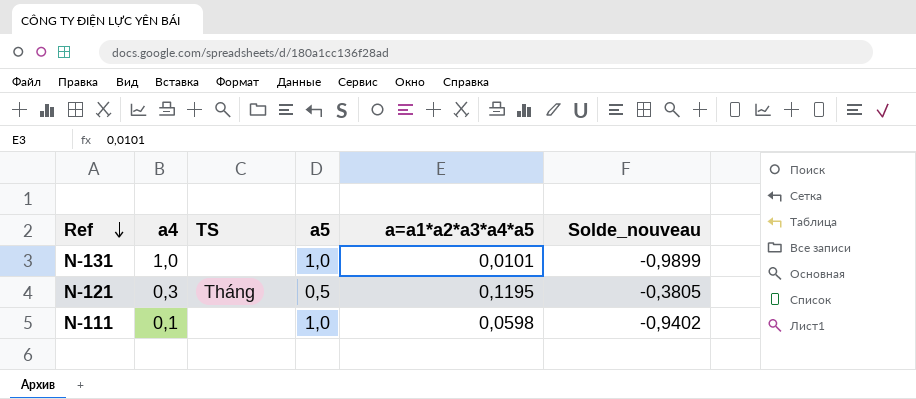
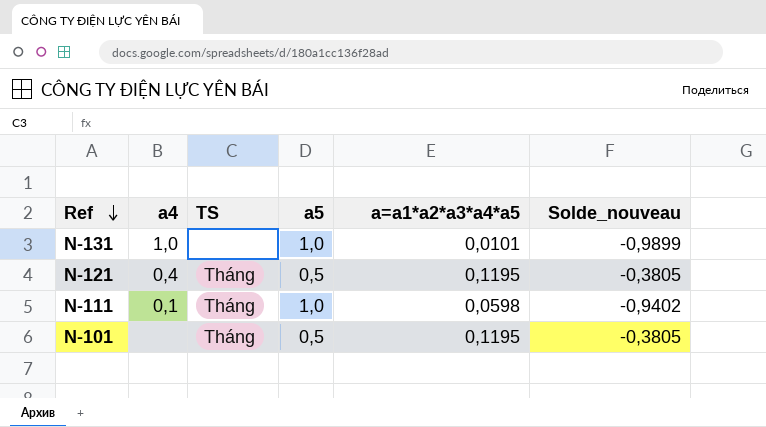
N-121 | a4: 0,3 -> 0,4
N-111 | TS: none -> Tháng
row N-101: none -> none | Tháng | 0,5 | 0,1195 | -0,3805

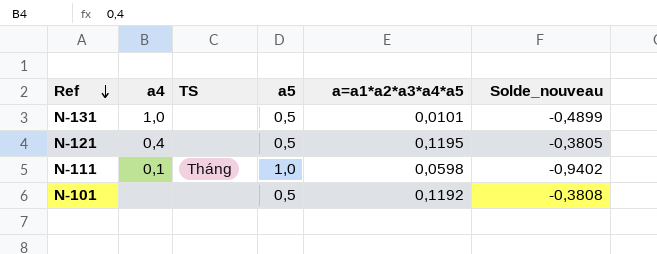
N-131 | a5: 1,0 -> 0,5
N-131 | Solde_nouveau: -0,9899 -> -0,4899
N-121 | TS: Tháng -> none
N-101 | TS: Tháng -> none
N-101 | a=a1*a2*a3*a4*a5: 0,1195 -> 0,1192
N-101 | Solde_nouveau: -0,3805 -> -0,3808

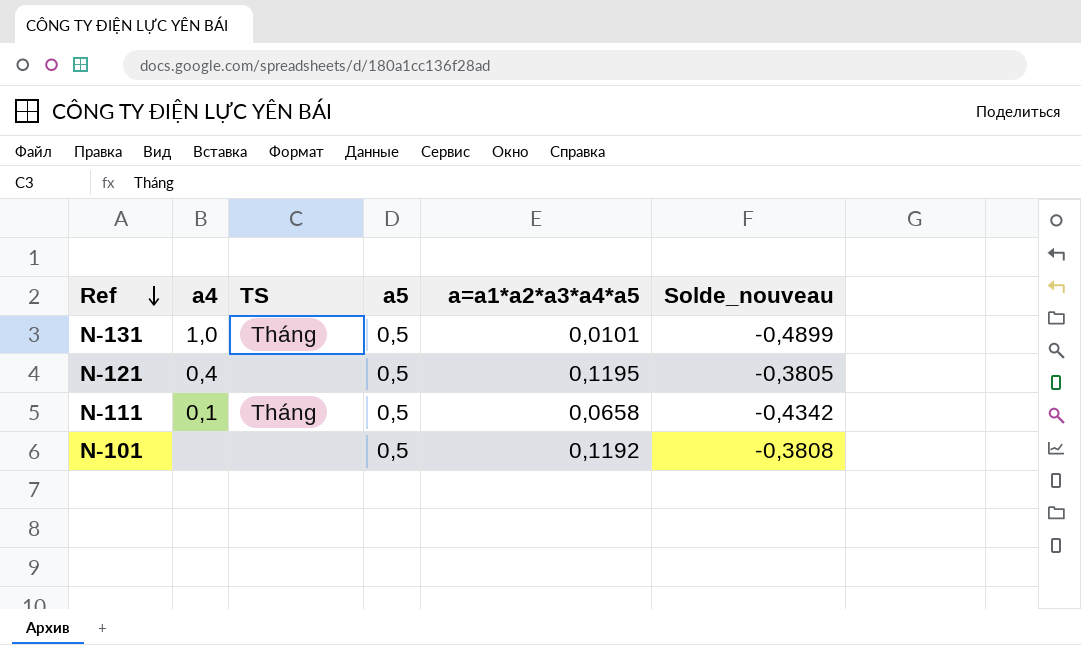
N-131 | TS: none -> Tháng
N-111 | a5: 1,0 -> 0,5
N-111 | a=a1*a2*a3*a4*a5: 0,0598 -> 0,0658
N-111 | Solde_nouveau: -0,9402 -> -0,4342

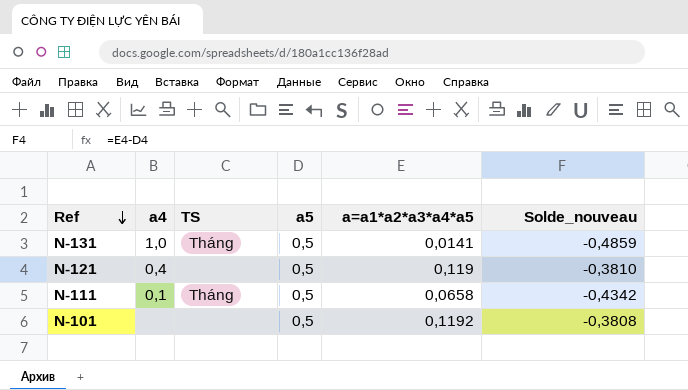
N-131 | a=a1*a2*a3*a4*a5: 0,0101 -> 0,0141
N-131 | Solde_nouveau: -0,4899 -> -0,4859
N-121 | a=a1*a2*a3*a4*a5: 0,1195 -> 0,119
N-121 | Solde_nouveau: -0,3805 -> -0,3810

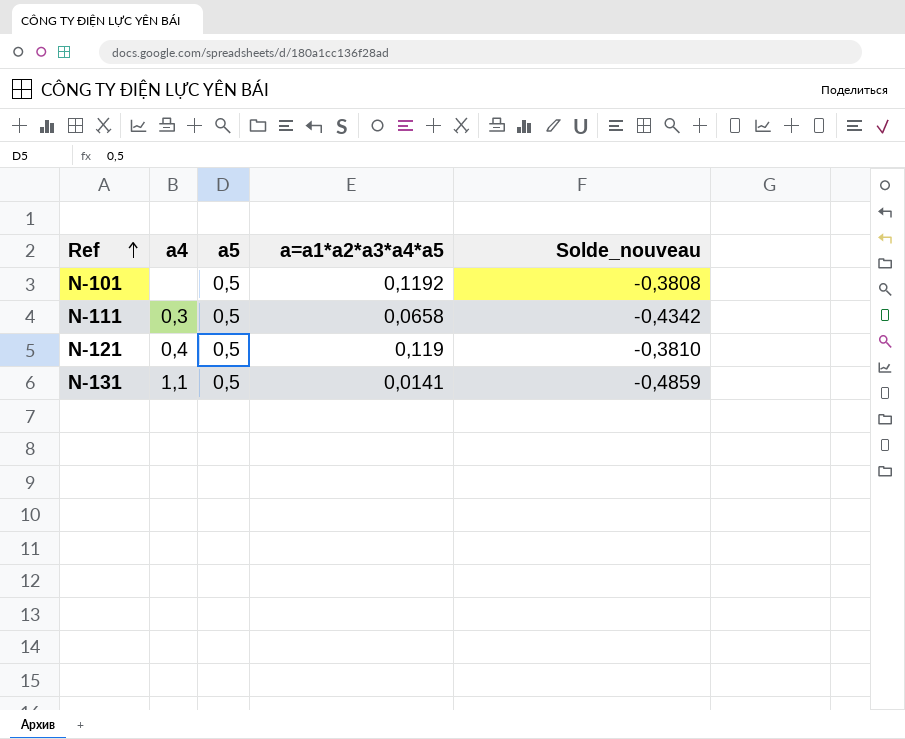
row order: Ref descending -> Ref ascending
column TS | position: 3 -> none
N-111 | a4: 0,1 -> 0,3
N-131 | a4: 1,0 -> 1,1

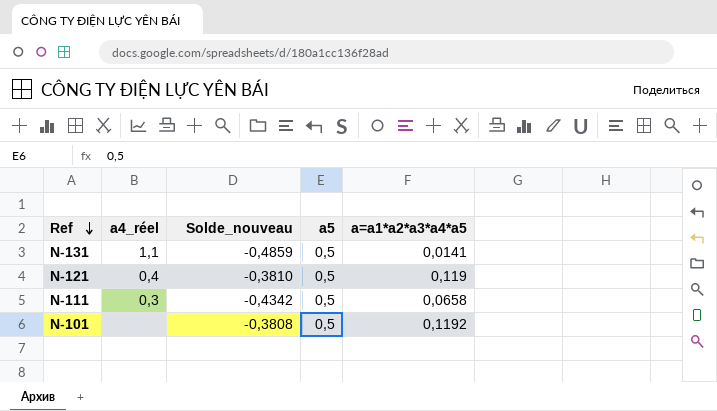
row order: Ref ascending -> Ref descending
column name: a4 -> a4_réel
column Solde_nouveau | position: 5 -> 3

